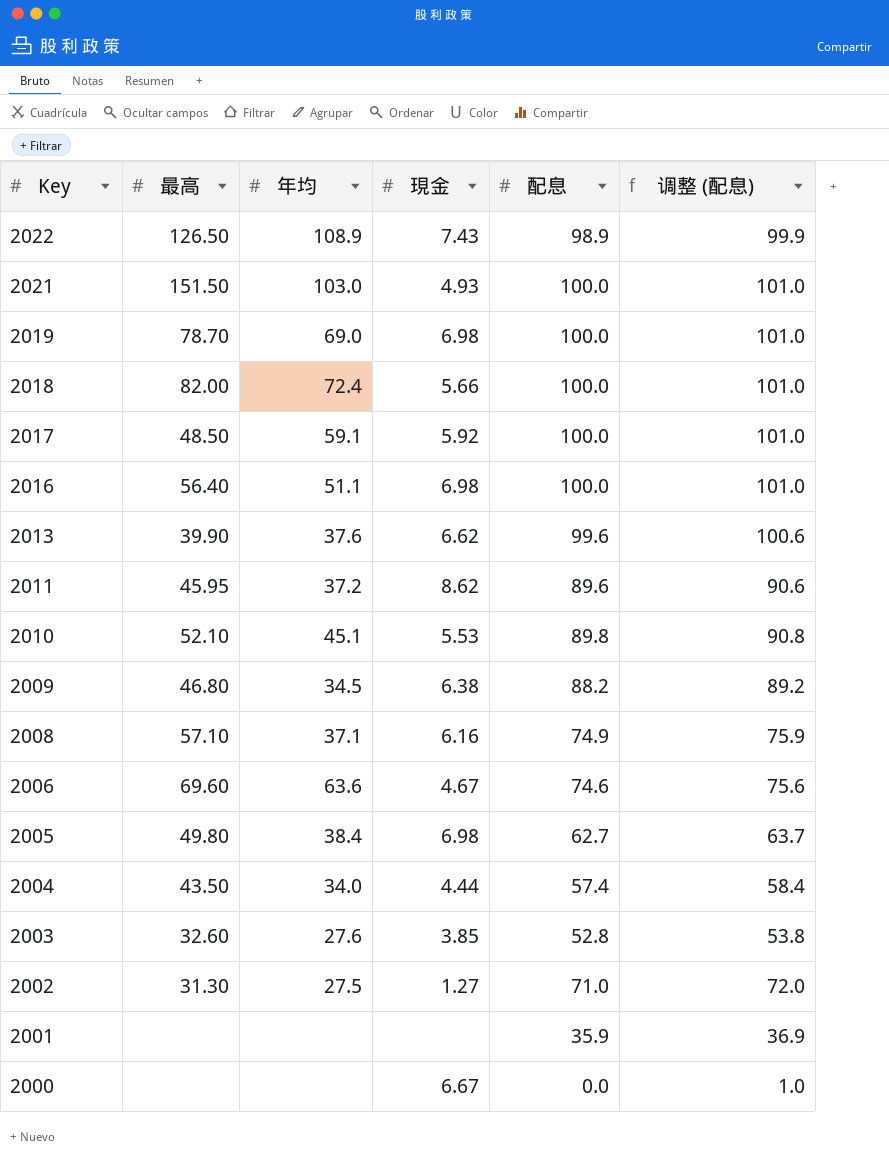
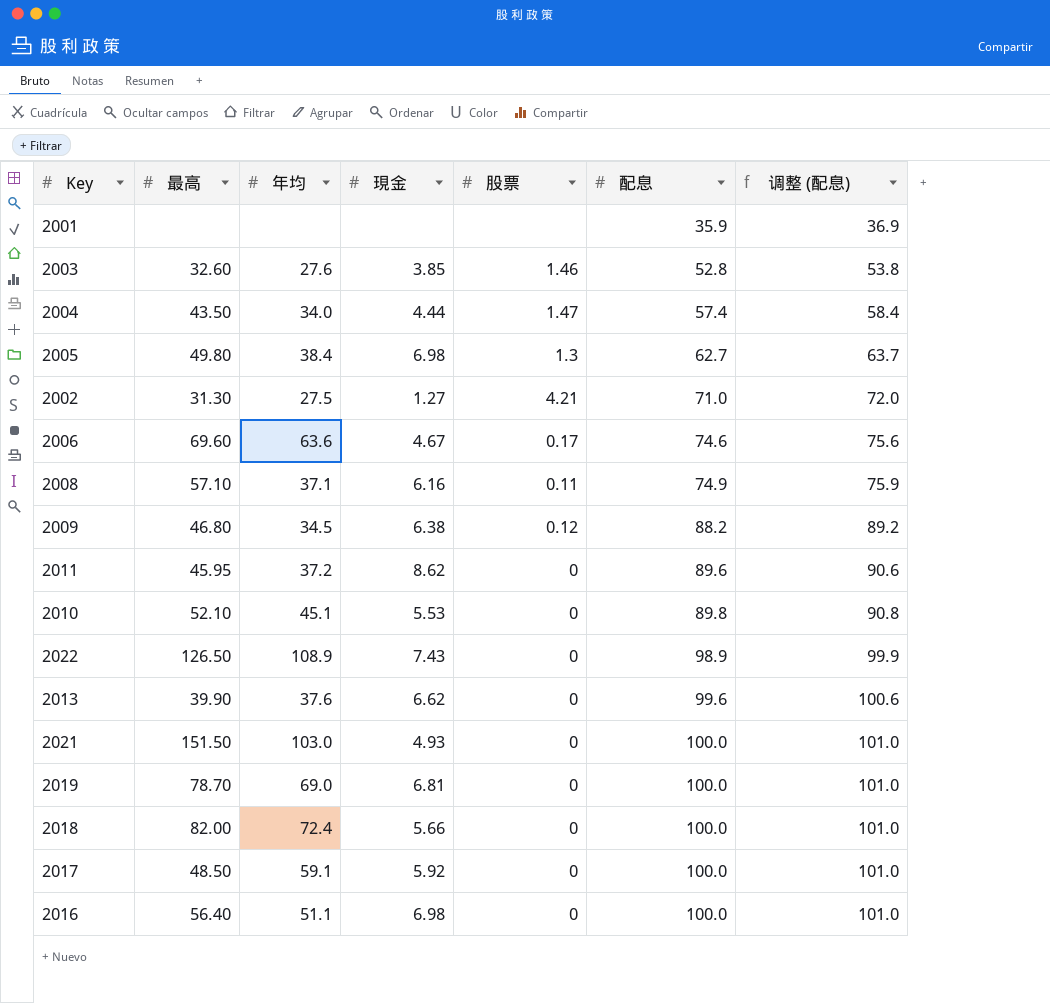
row order: Key descending -> 配息 ascending
column 股票 | position: none -> 5
row 2000: none | none | 6.67 | 0.0 | 1.0 -> none
2019 | 現金: 6.98 -> 6.81

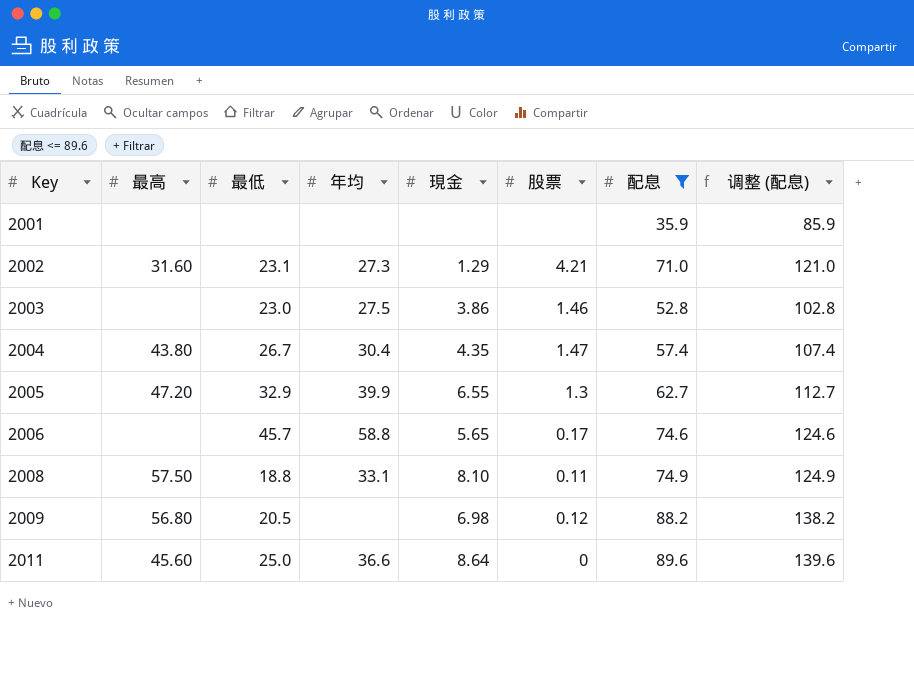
filter: none -> 配息 <= 89.6
row order: 配息 ascending -> Key ascending
column 最低 | position: none -> 3
column 调整 (配息) | formula: [配息] + 1 -> [配息] + 50
2002 | 最高: 31.30 -> 31.60
2002 | 年均: 27.5 -> 27.3
2002 | 現金: 1.27 -> 1.29
2003 | 最高: 32.60 -> none
2003 | 年均: 27.6 -> 27.5
2003 | 現金: 3.85 -> 3.86
2004 | 最高: 43.50 -> 43.80
2004 | 年均: 34.0 -> 30.4
2004 | 現金: 4.44 -> 4.35
2005 | 最高: 49.80 -> 47.20
2005 | 年均: 38.4 -> 39.9
2005 | 現金: 6.98 -> 6.55
2006 | 最高: 69.60 -> none
2006 | 年均: 63.6 -> 58.8
2006 | 現金: 4.67 -> 5.65
2008 | 最高: 57.10 -> 57.50
2008 | 年均: 37.1 -> 33.1
2008 | 現金: 6.16 -> 8.10
2009 | 最高: 46.80 -> 56.80
2009 | 年均: 34.5 -> none
2009 | 現金: 6.38 -> 6.98
2011 | 最高: 45.95 -> 45.60
2011 | 年均: 37.2 -> 36.6
2011 | 現金: 8.62 -> 8.64

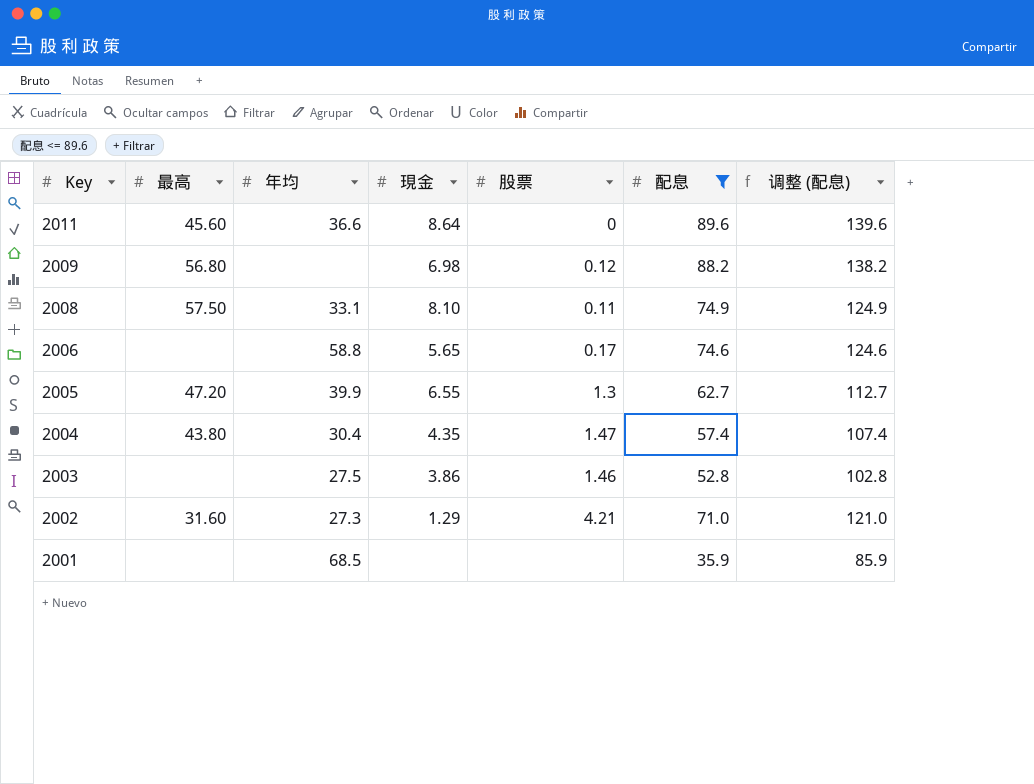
row order: Key ascending -> Key descending
column 最低 | position: 3 -> none
2001 | 年均: none -> 68.5

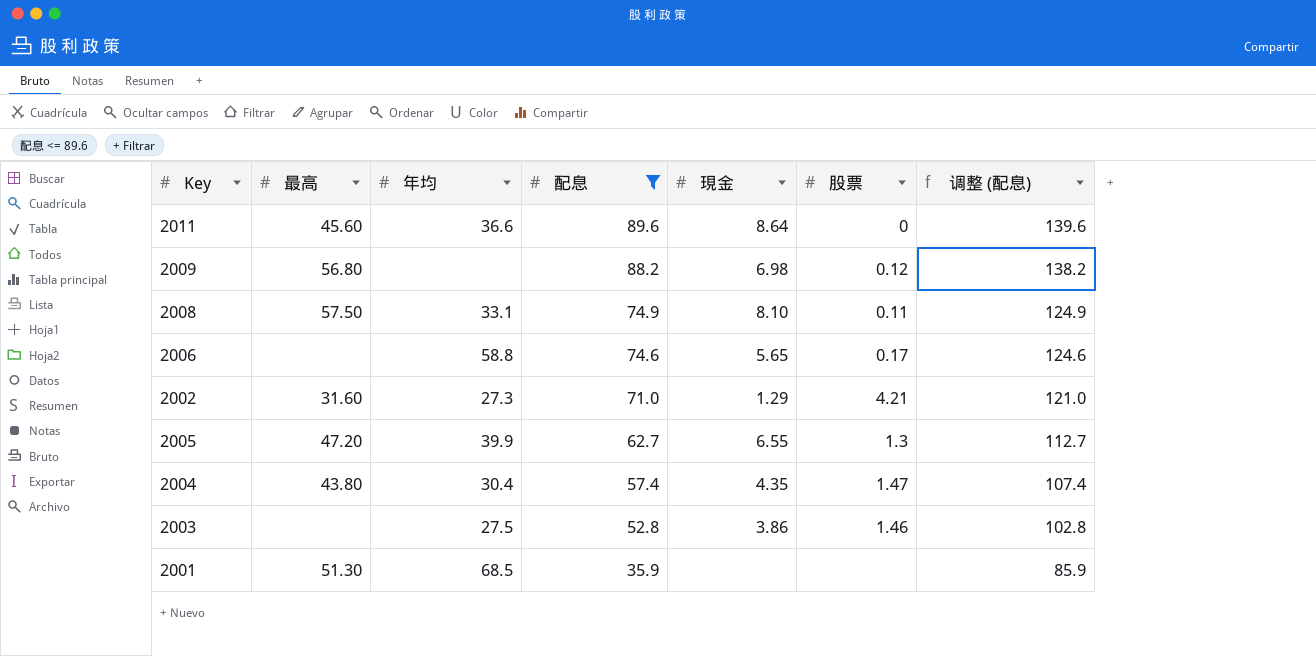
row order: Key descending -> 配息 descending
column 配息 | position: 6 -> 4
2001 | 最高: none -> 51.30

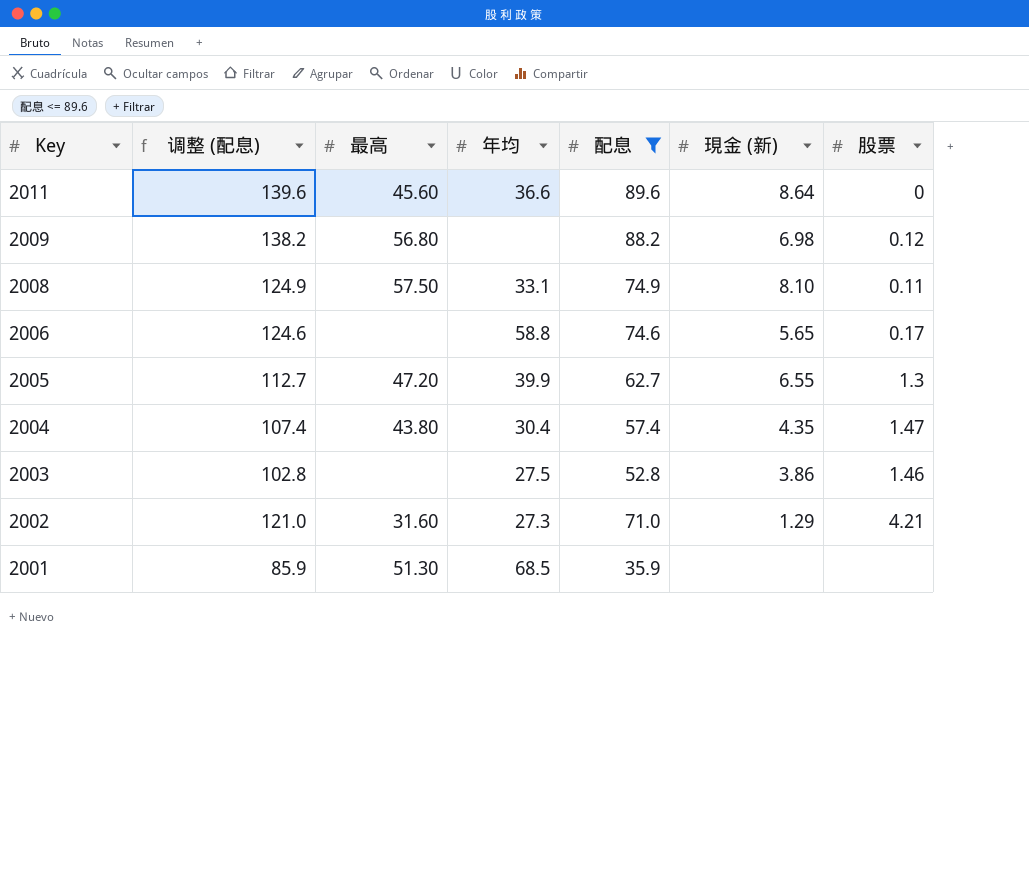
row order: 配息 descending -> Key descending
column 调整 (配息) | position: 7 -> 2
column name: 現金 -> 現金 (新)

